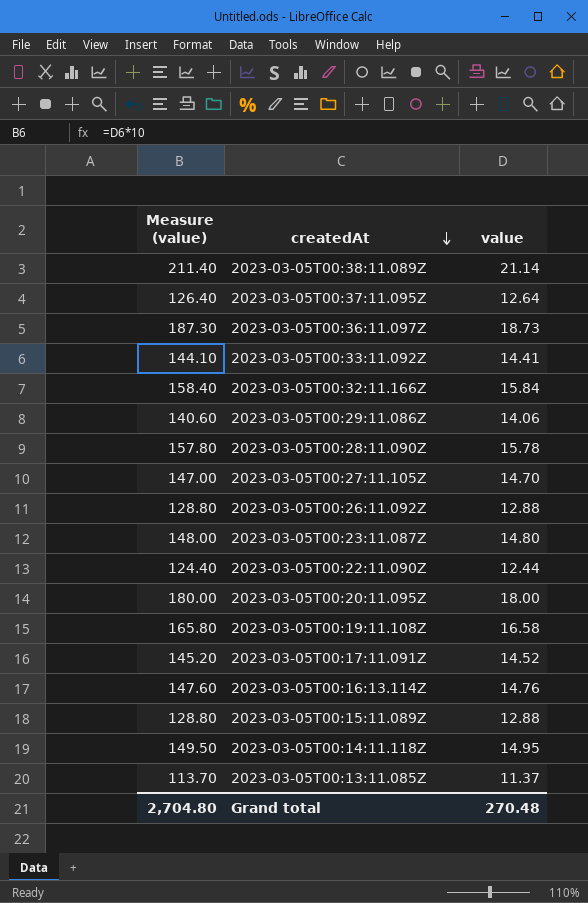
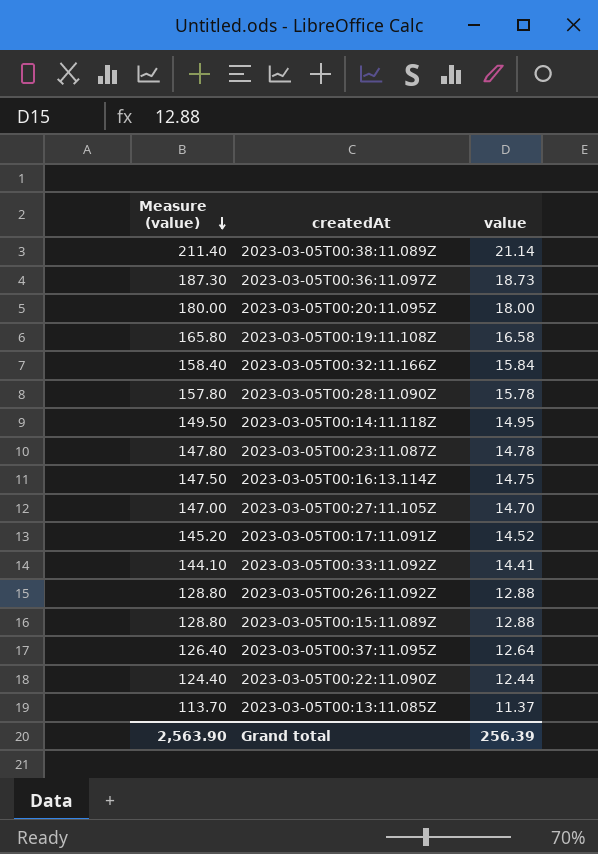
row order: createdAt descending -> Measure (value) descending
row 2023-03-05T00:29:11.086Z: 140.60 | 14.06 -> none
2023-03-05T00:23:11.087Z | Measure (value): 148.00 -> 147.80
2023-03-05T00:23:11.087Z | value: 14.80 -> 14.78
2023-03-05T00:16:13.114Z | Measure (value): 147.60 -> 147.50
2023-03-05T00:16:13.114Z | value: 14.76 -> 14.75
Grand total | Measure (value): 2,704.80 -> 2,563.90
Grand total | value: 270.48 -> 256.39

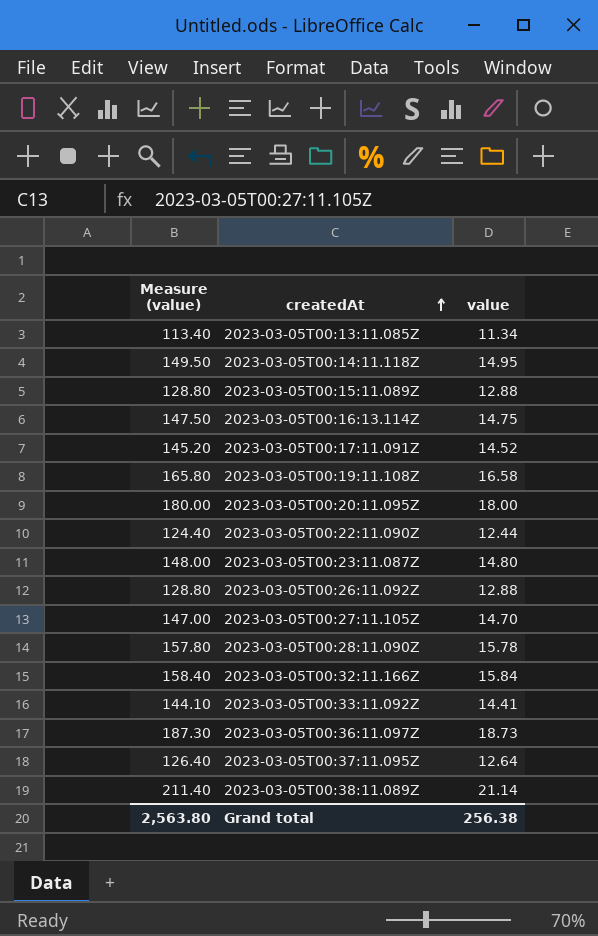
row order: Measure (value) descending -> createdAt ascending
2023-03-05T00:13:11.085Z | Measure (value): 113.70 -> 113.40
2023-03-05T00:13:11.085Z | value: 11.37 -> 11.34
2023-03-05T00:23:11.087Z | Measure (value): 147.80 -> 148.00
2023-03-05T00:23:11.087Z | value: 14.78 -> 14.80
Grand total | Measure (value): 2,563.90 -> 2,563.80
Grand total | value: 256.39 -> 256.38

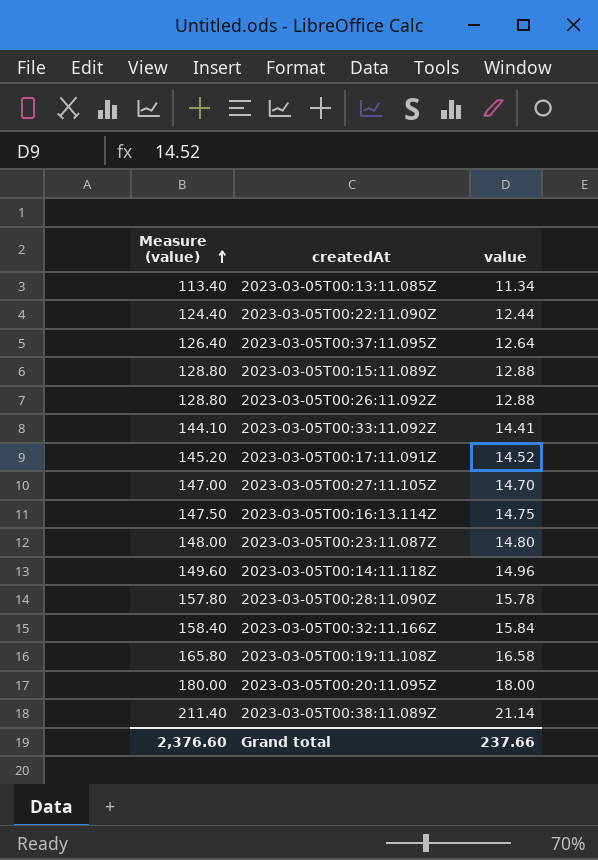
row order: createdAt ascending -> Measure (value) ascending
row 2023-03-05T00:36:11.097Z: 187.30 | 18.73 -> none
2023-03-05T00:14:11.118Z | Measure (value): 149.50 -> 149.60
2023-03-05T00:14:11.118Z | value: 14.95 -> 14.96
Grand total | Measure (value): 2,563.80 -> 2,376.60
Grand total | value: 256.38 -> 237.66

